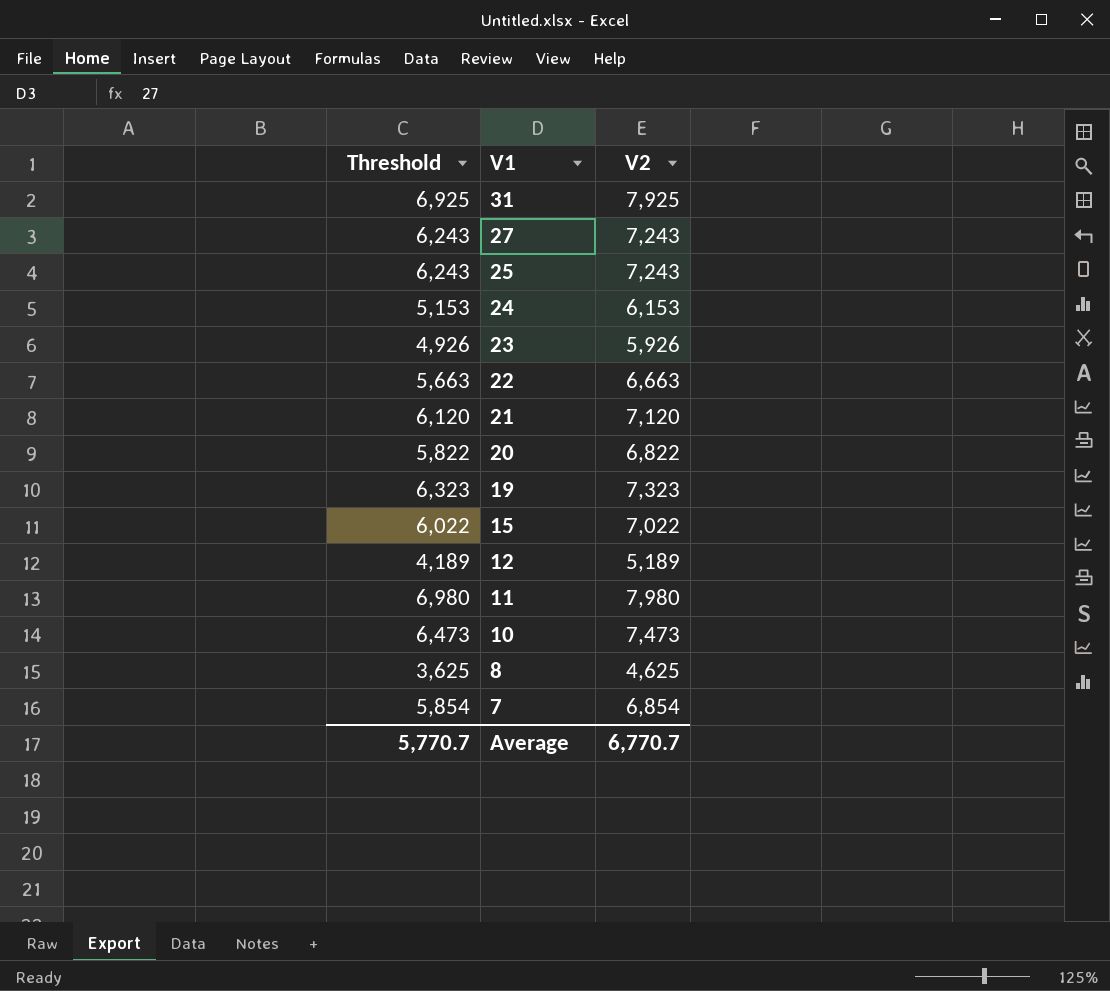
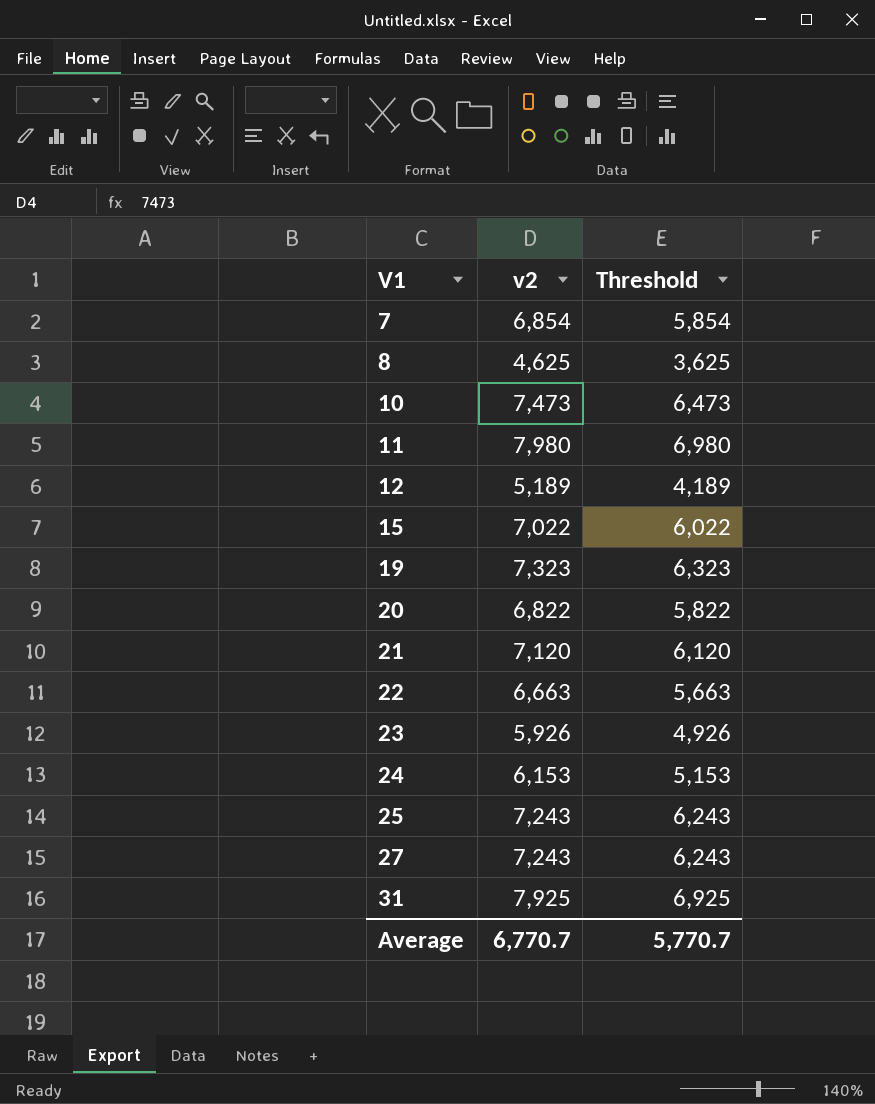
row order: V1 descending -> V1 ascending
column name: V2 -> v2
column Threshold | position: 1 -> 3

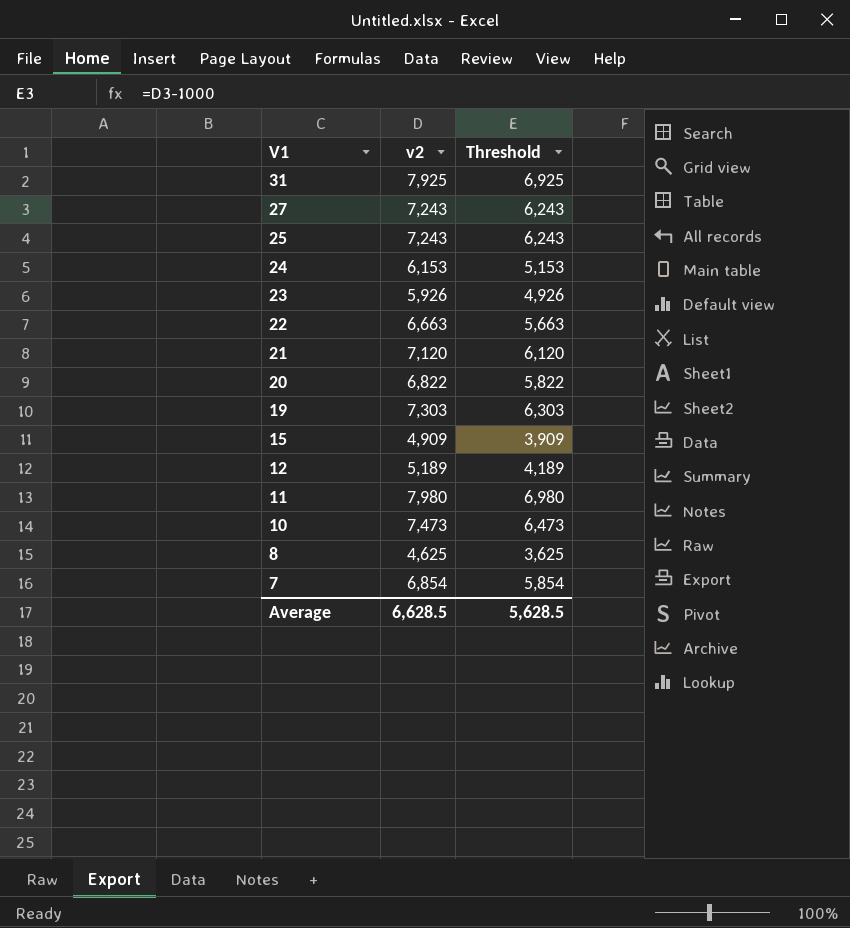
row order: V1 ascending -> V1 descending
19 | v2: 7,323 -> 7,303
19 | Threshold: 6,323 -> 6,303
15 | v2: 7,022 -> 4,909
15 | Threshold: 6,022 -> 3,909
Average | v2: 6,770.7 -> 6,628.5
Average | Threshold: 5,770.7 -> 5,628.5

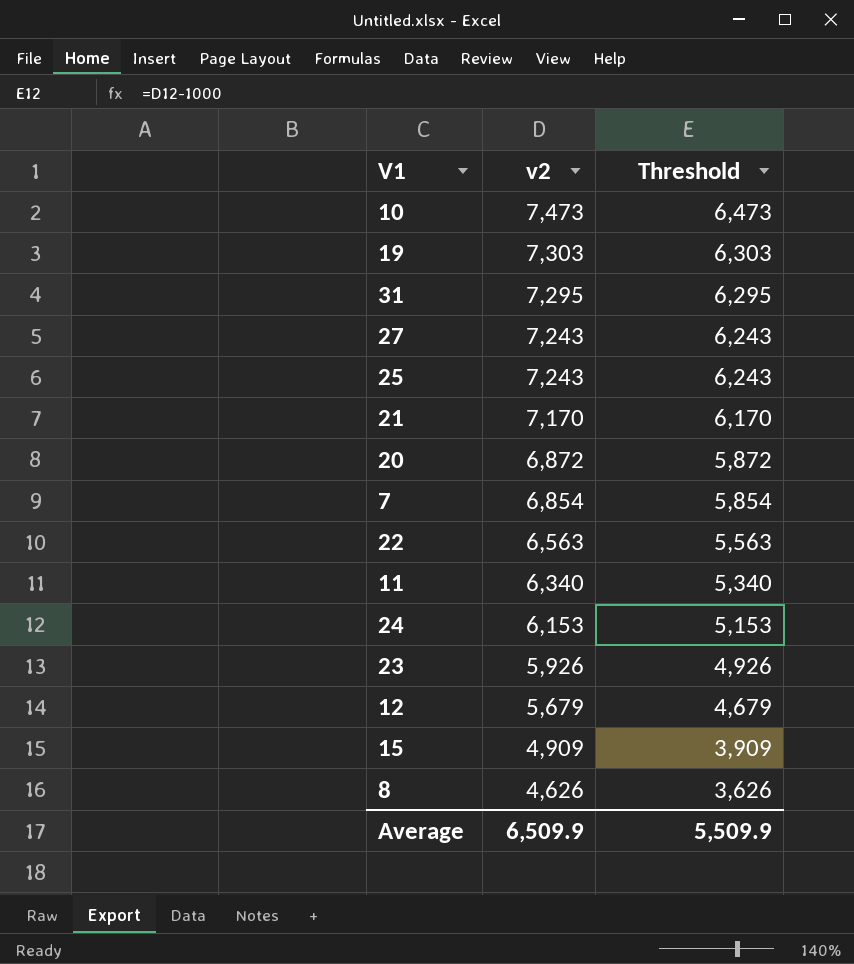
row order: V1 descending -> v2 descending
31 | v2: 7,925 -> 7,295
31 | Threshold: 6,925 -> 6,295
21 | v2: 7,120 -> 7,170
21 | Threshold: 6,120 -> 6,170
20 | v2: 6,822 -> 6,872
20 | Threshold: 5,822 -> 5,872
22 | v2: 6,663 -> 6,563
22 | Threshold: 5,663 -> 5,563
11 | v2: 7,980 -> 6,340
11 | Threshold: 6,980 -> 5,340
12 | v2: 5,189 -> 5,679
12 | Threshold: 4,189 -> 4,679
8 | v2: 4,625 -> 4,626
8 | Threshold: 3,625 -> 3,626
Average | v2: 6,628.5 -> 6,509.9
Average | Threshold: 5,628.5 -> 5,509.9

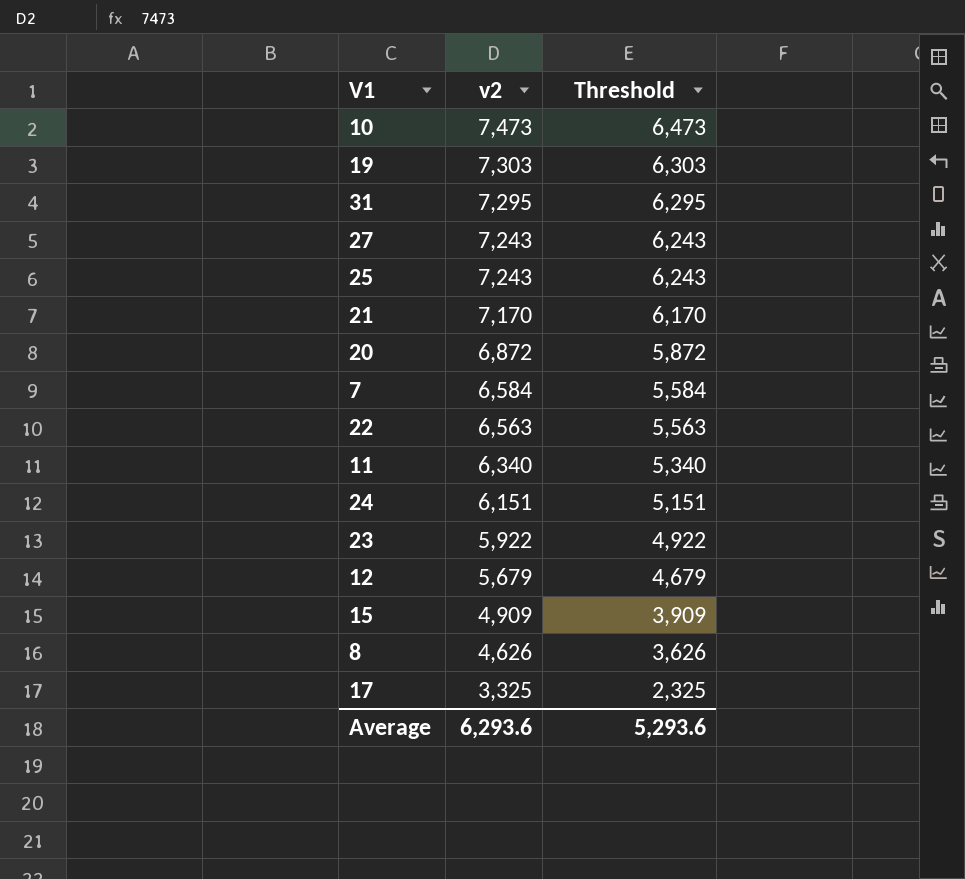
7 | v2: 6,854 -> 6,584
7 | Threshold: 5,854 -> 5,584
24 | v2: 6,153 -> 6,151
24 | Threshold: 5,153 -> 5,151
23 | v2: 5,926 -> 5,922
23 | Threshold: 4,926 -> 4,922
row 17: none -> 3,325 | 2,325
Average | v2: 6,509.9 -> 6,293.6
Average | Threshold: 5,509.9 -> 5,293.6

